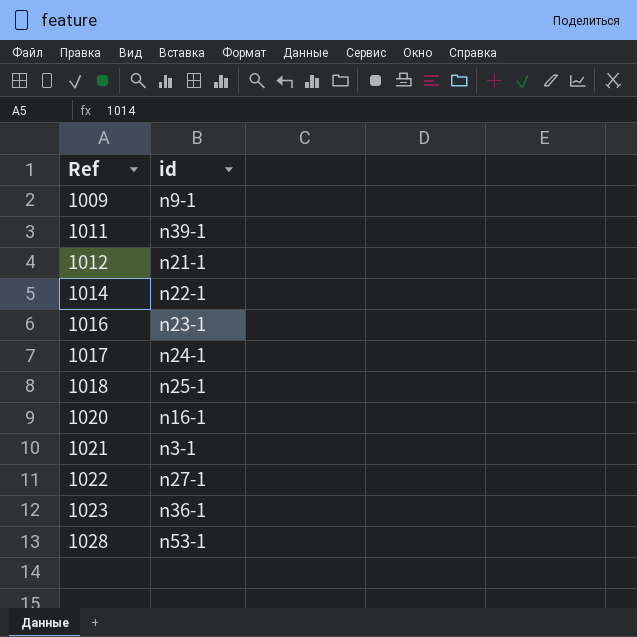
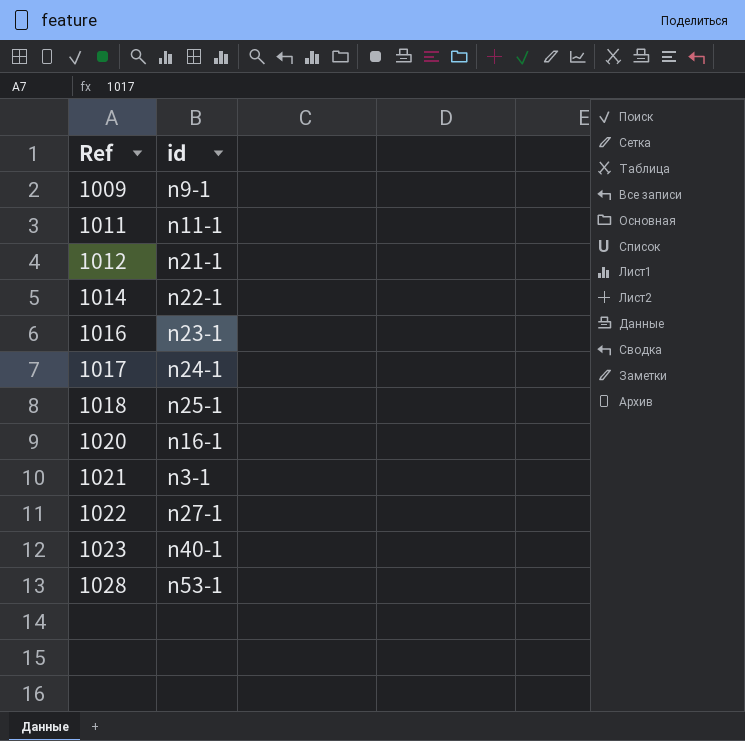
1011 | id: n39-1 -> n11-1
1023 | id: n36-1 -> n40-1

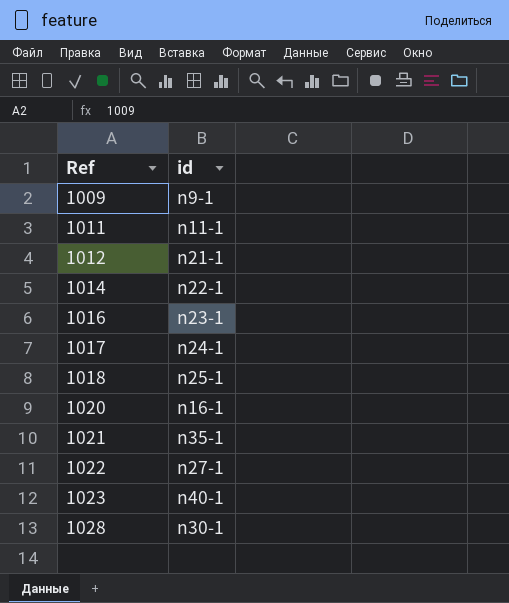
1021 | id: n3-1 -> n35-1
1028 | id: n53-1 -> n30-1

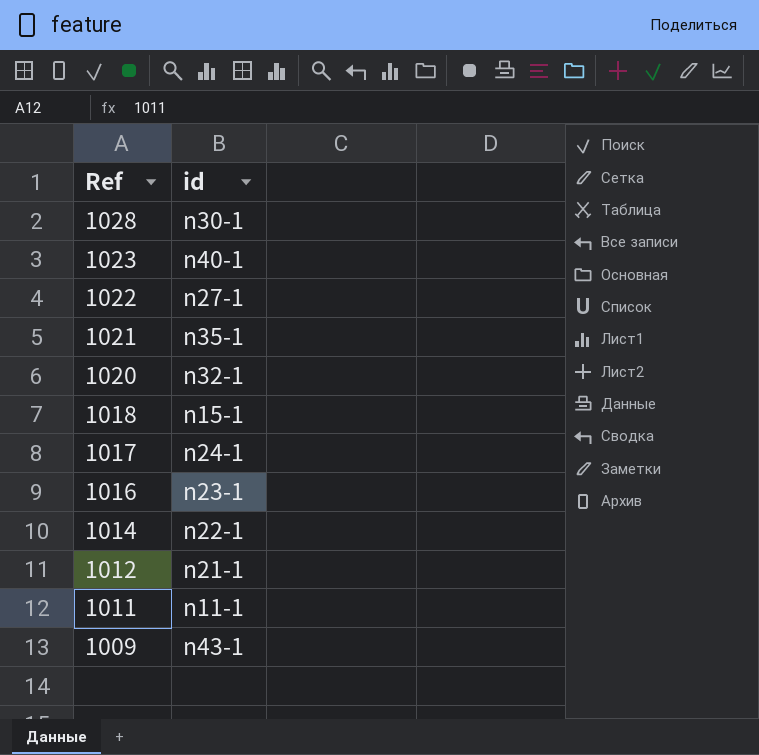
row order: Ref ascending -> Ref descending
1020 | id: n16-1 -> n32-1
1018 | id: n25-1 -> n15-1
1009 | id: n9-1 -> n43-1

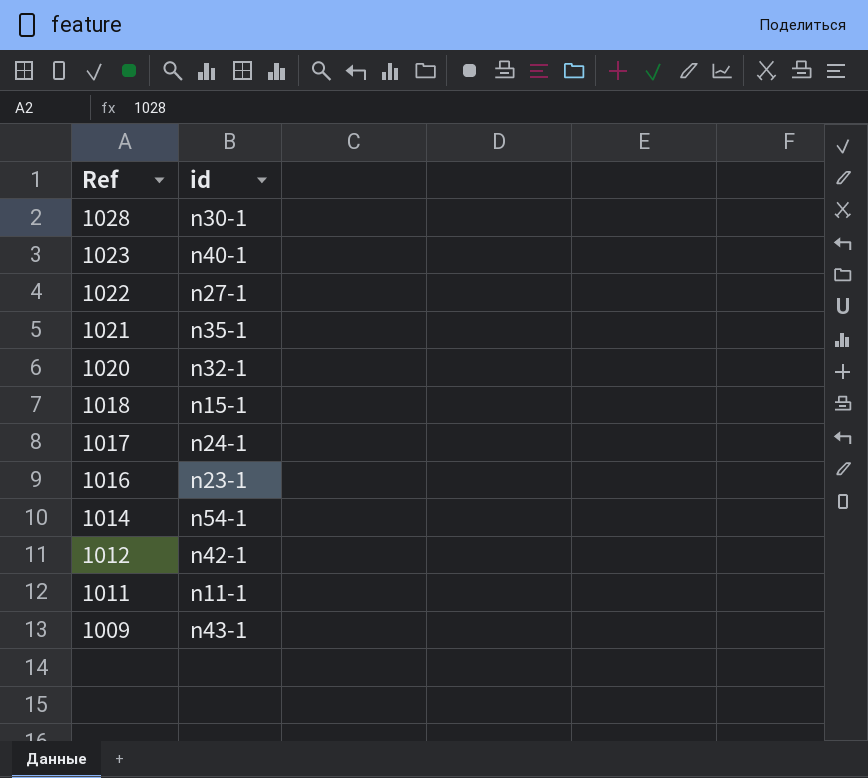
1014 | id: n22-1 -> n54-1
1012 | id: n21-1 -> n42-1

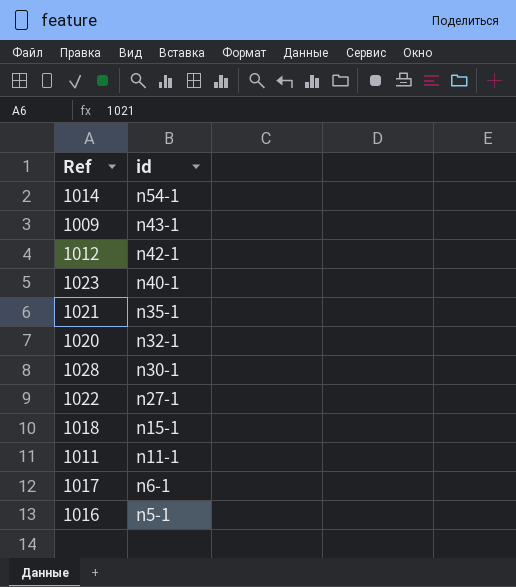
row order: Ref descending -> id descending
1017 | id: n24-1 -> n6-1
1016 | id: n23-1 -> n5-1

